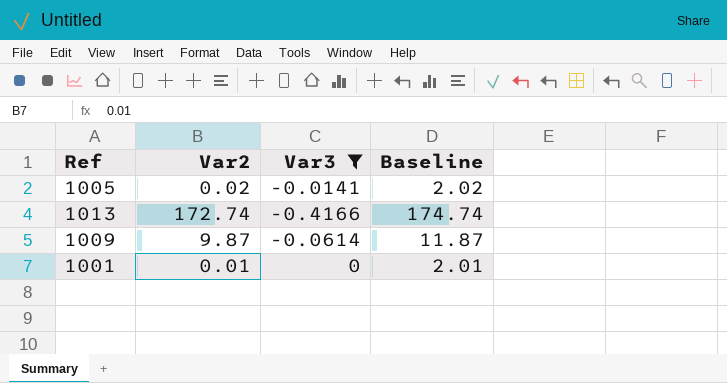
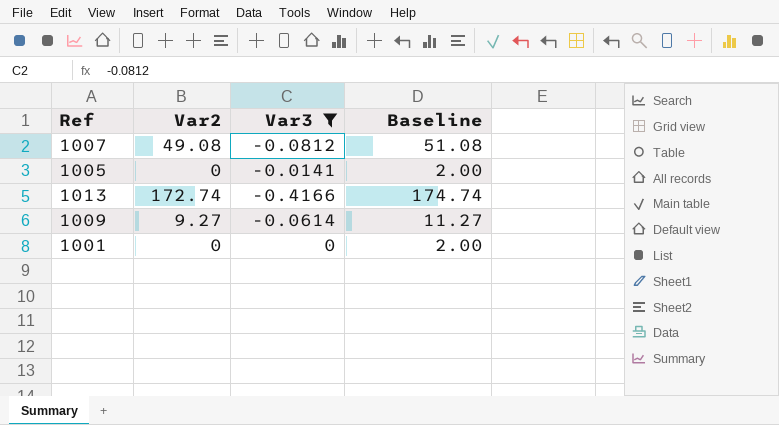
row 1007: none -> 49.08 | -0.0812 | 51.08
1005 | Var2: 0.02 -> 0
1005 | Baseline: 2.02 -> 2.00
1009 | Var2: 9.87 -> 9.27
1009 | Baseline: 11.87 -> 11.27
1001 | Var2: 0.01 -> 0
1001 | Baseline: 2.01 -> 2.00

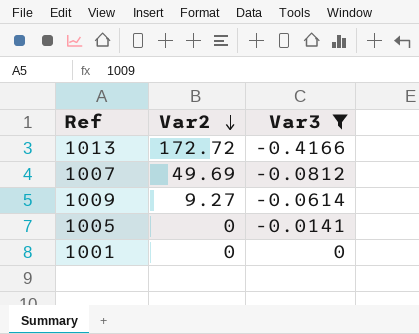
row order: none -> Var2 descending
column Baseline | formula: [Var2] + 2 -> none
1013 | Var2: 172.74 -> 172.72
1007 | Var2: 49.08 -> 49.69

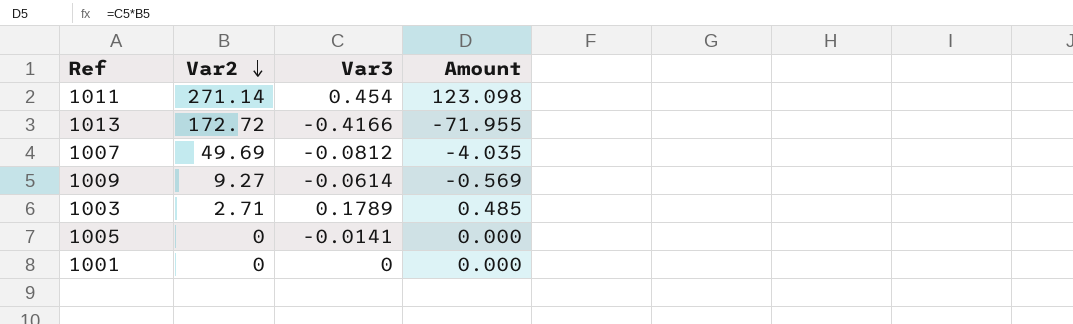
filter: Var3 <= 0 -> none
column Amount | formula: none -> [Var2] * [Var3]

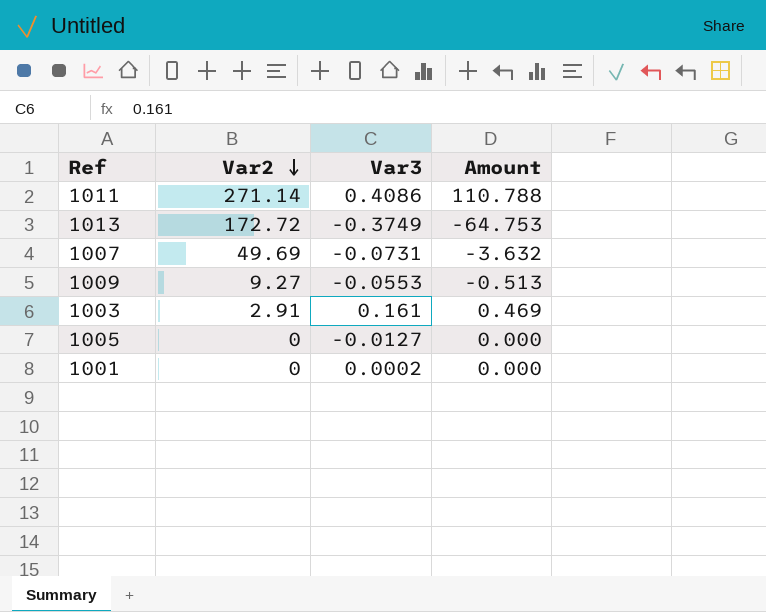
1011 | Var3: 0.454 -> 0.4086
1011 | Amount: 123.098 -> 110.788
1013 | Var3: -0.4166 -> -0.3749
1013 | Amount: -71.955 -> -64.753
1007 | Var3: -0.0812 -> -0.0731
1007 | Amount: -4.035 -> -3.632
1009 | Var3: -0.0614 -> -0.0553
1009 | Amount: -0.569 -> -0.513
1003 | Var2: 2.71 -> 2.91
1003 | Var3: 0.1789 -> 0.161
1003 | Amount: 0.485 -> 0.469
1005 | Var3: -0.0141 -> -0.0127
1001 | Var3: 0 -> 0.0002

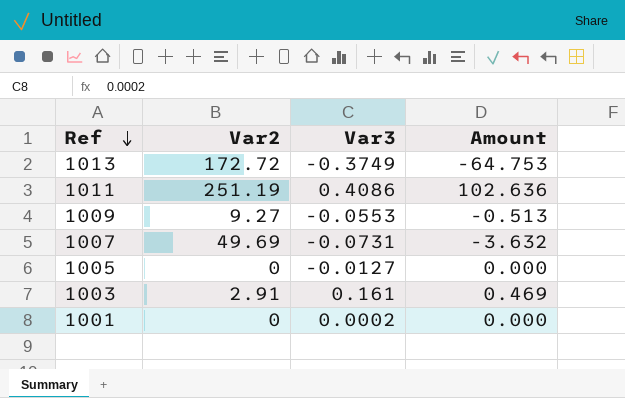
row order: Var2 descending -> Ref descending
1011 | Var2: 271.14 -> 251.19
1011 | Amount: 110.788 -> 102.636

